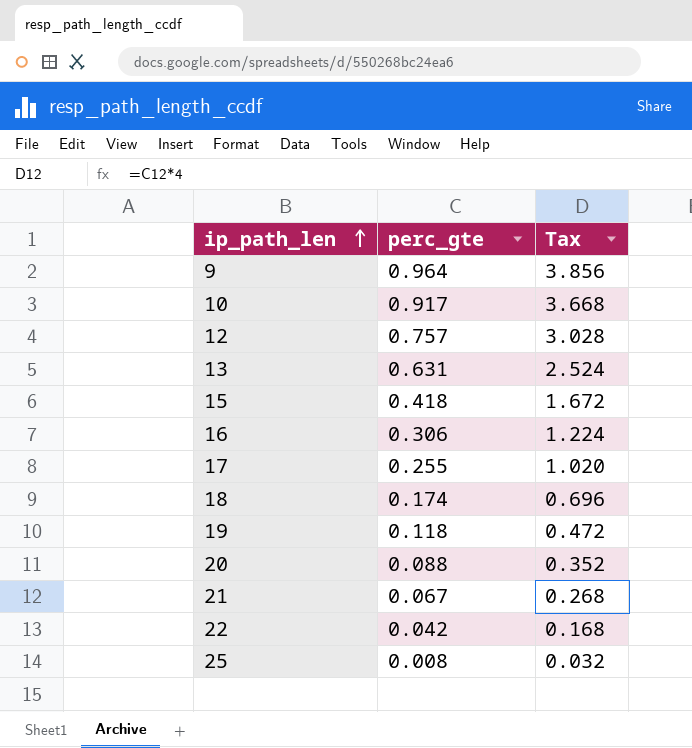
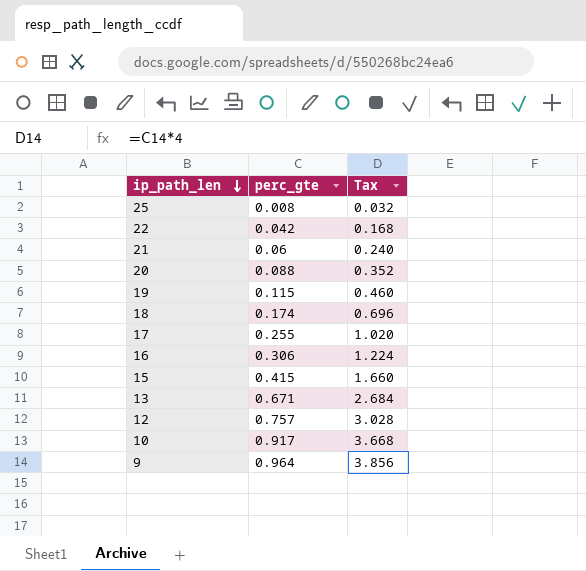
row order: ip_path_len ascending -> ip_path_len descending
21 | perc_gte: 0.067 -> 0.06
21 | Tax: 0.268 -> 0.240
19 | perc_gte: 0.118 -> 0.115
19 | Tax: 0.472 -> 0.460
15 | perc_gte: 0.418 -> 0.415
15 | Tax: 1.672 -> 1.660
13 | perc_gte: 0.631 -> 0.671
13 | Tax: 2.524 -> 2.684

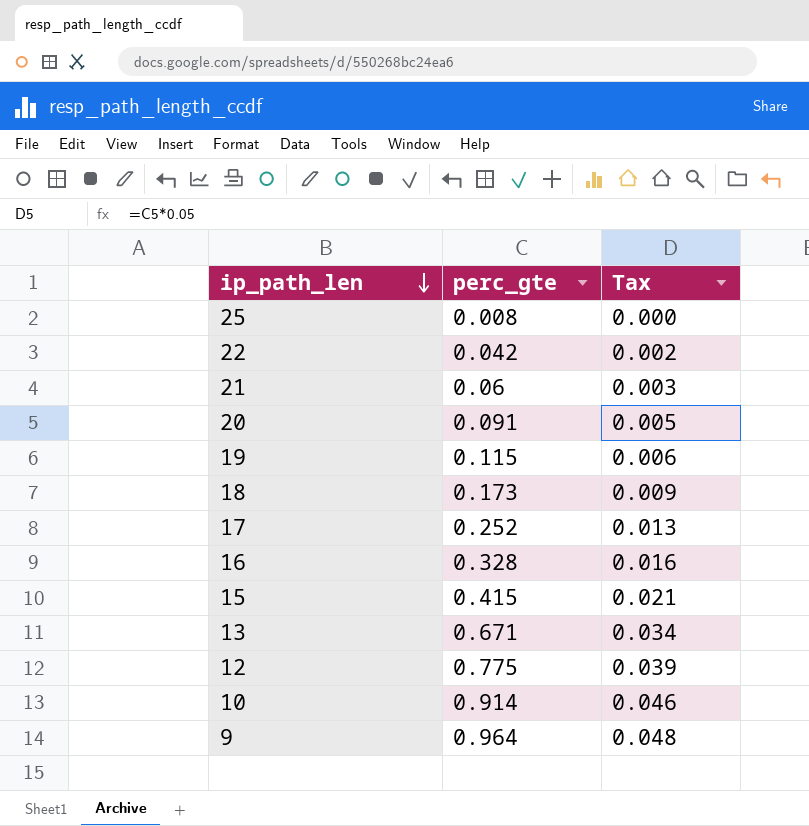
column Tax | formula: [perc_gte] * 4 -> [perc_gte] * 0.05
20 | perc_gte: 0.088 -> 0.091
18 | perc_gte: 0.174 -> 0.173
17 | perc_gte: 0.255 -> 0.252
16 | perc_gte: 0.306 -> 0.328
12 | perc_gte: 0.757 -> 0.775
10 | perc_gte: 0.917 -> 0.914

